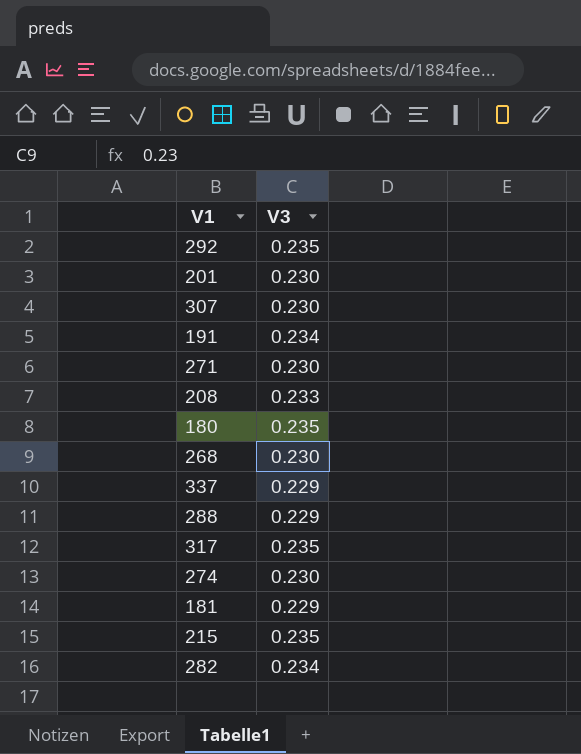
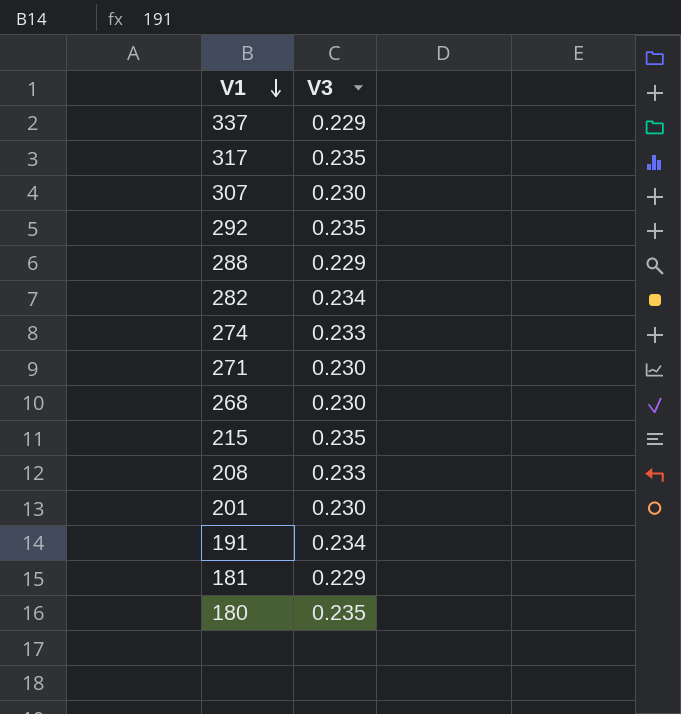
row order: none -> V1 descending
274 | V3: 0.230 -> 0.233

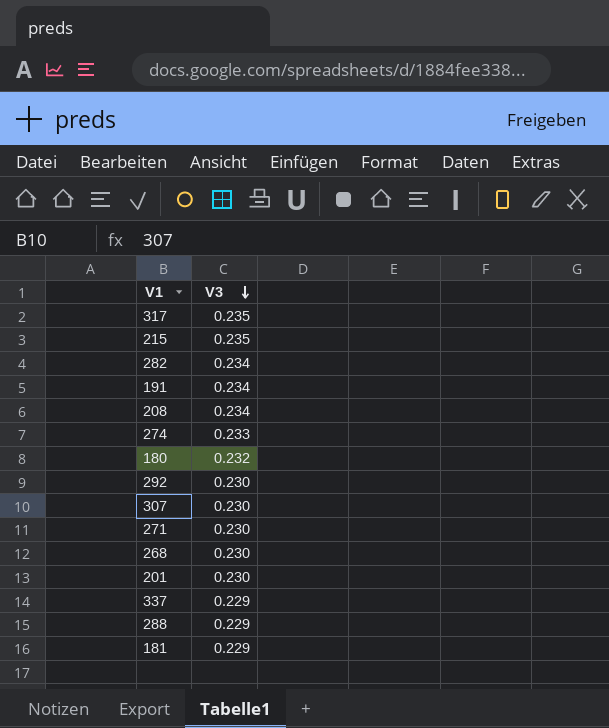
row order: V1 descending -> V3 descending
208 | V3: 0.233 -> 0.234
180 | V3: 0.235 -> 0.232
292 | V3: 0.235 -> 0.230

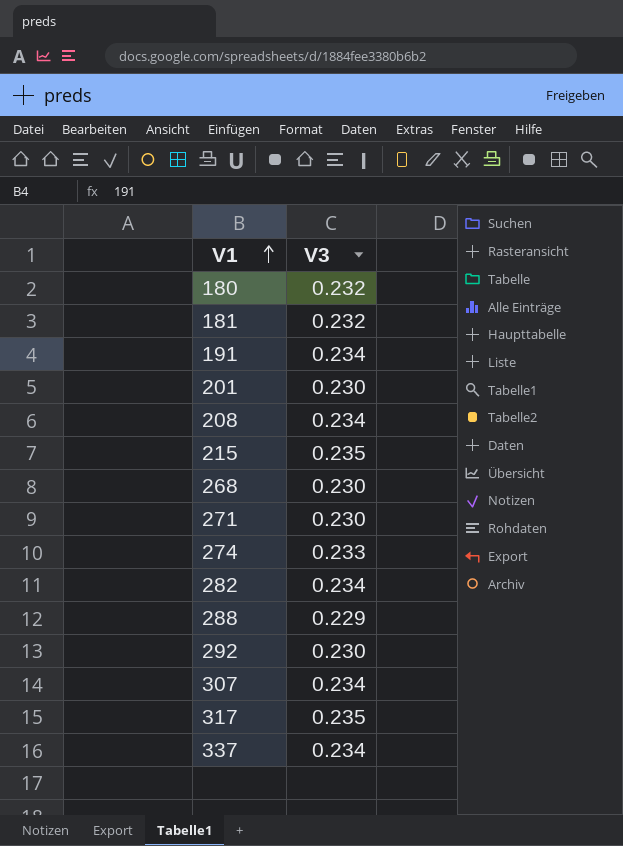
row order: V3 descending -> V1 ascending
181 | V3: 0.229 -> 0.232
307 | V3: 0.230 -> 0.234
337 | V3: 0.229 -> 0.234

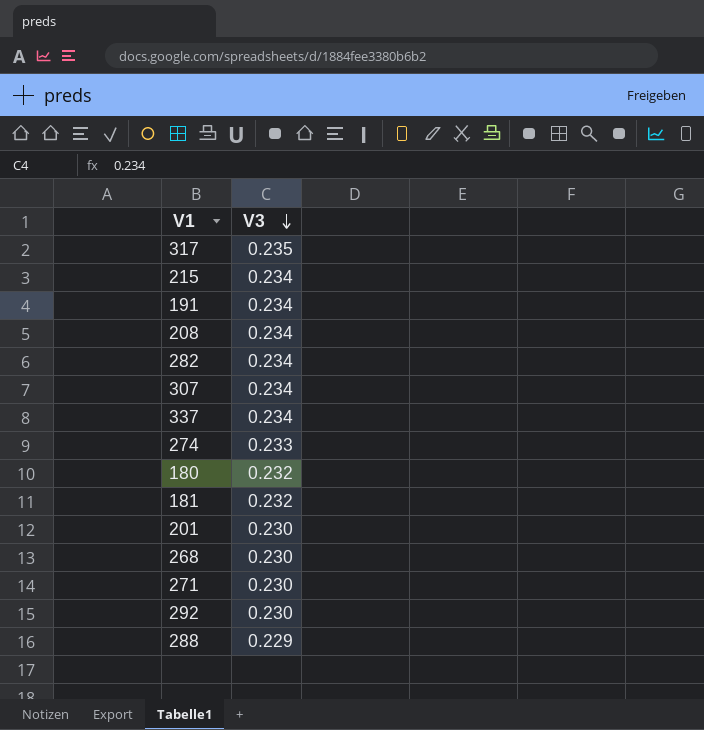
row order: V1 ascending -> V3 descending
215 | V3: 0.235 -> 0.234

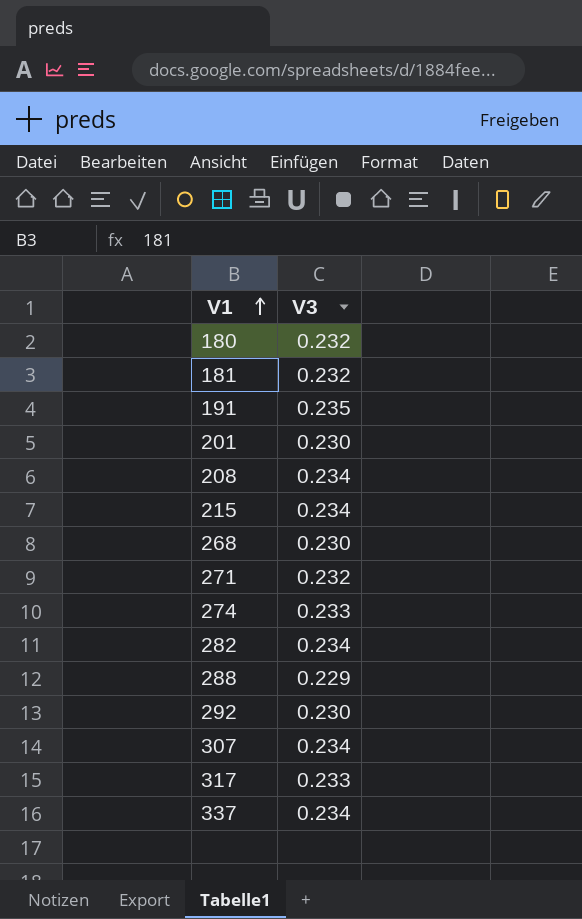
row order: V3 descending -> V1 ascending
191 | V3: 0.234 -> 0.235
271 | V3: 0.230 -> 0.232
317 | V3: 0.235 -> 0.233

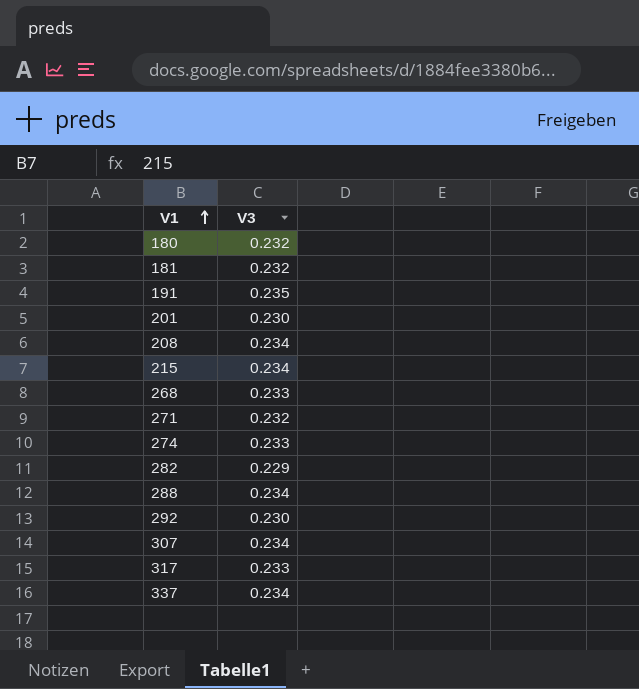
268 | V3: 0.230 -> 0.233
282 | V3: 0.234 -> 0.229
288 | V3: 0.229 -> 0.234

